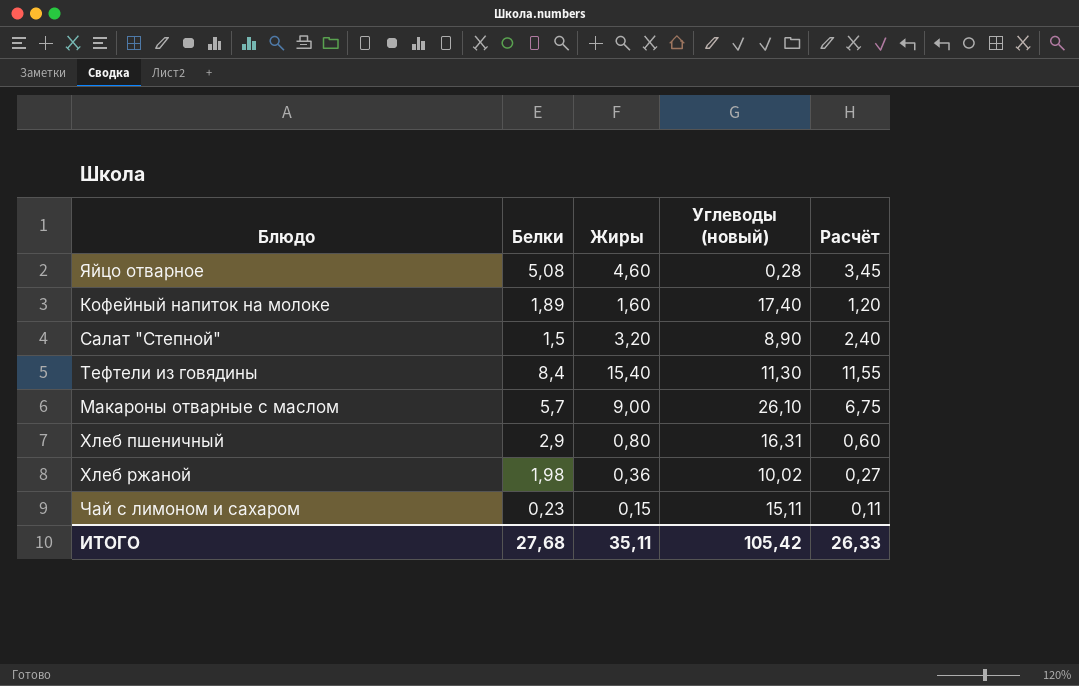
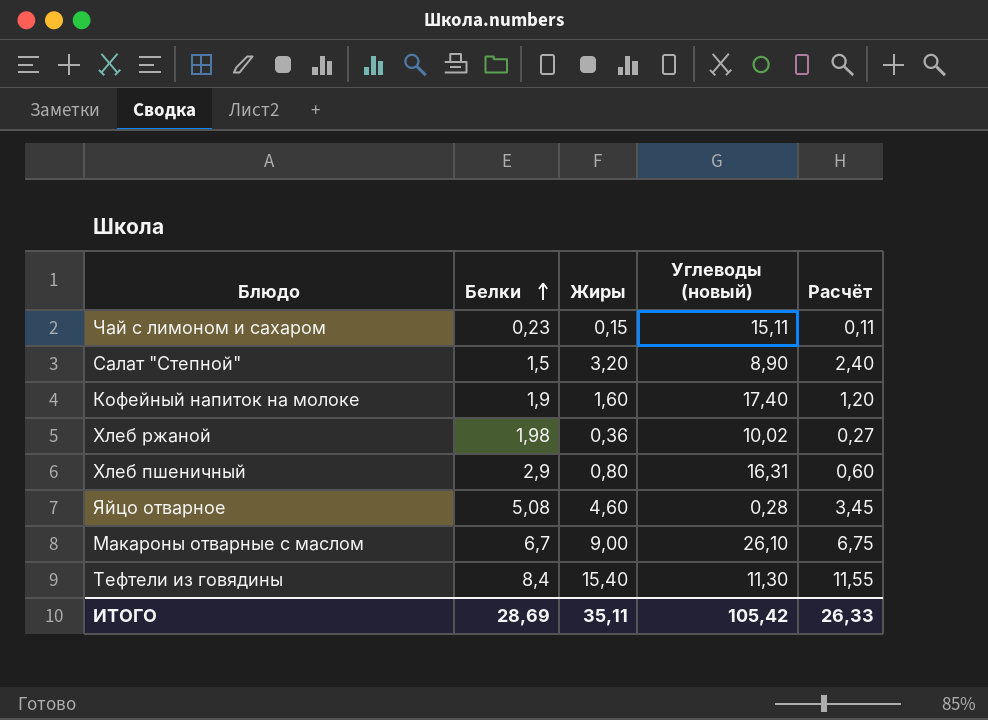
row order: none -> Белки ascending
Кофейный напиток на молоке | Белки: 1,89 -> 1,9
Макароны отварные с маслом | Белки: 5,7 -> 6,7
ИТОГО | Белки: 27,68 -> 28,69

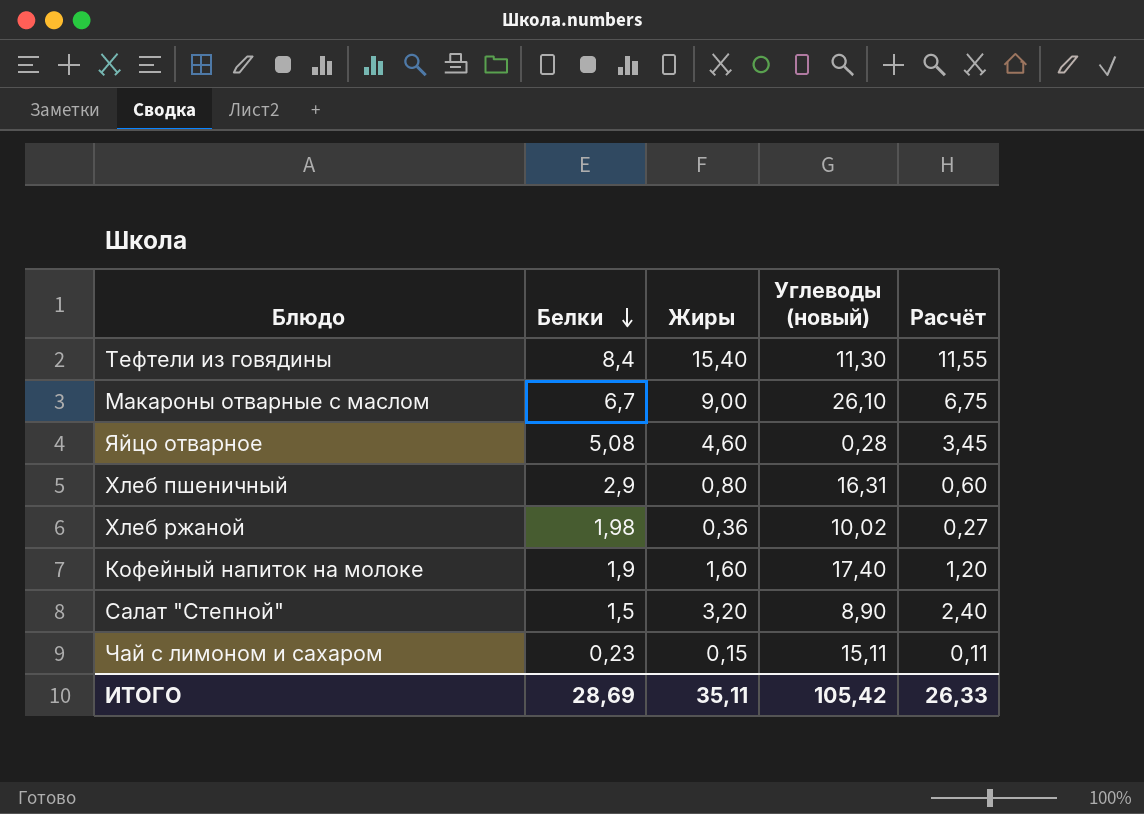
row order: Белки ascending -> Белки descending

